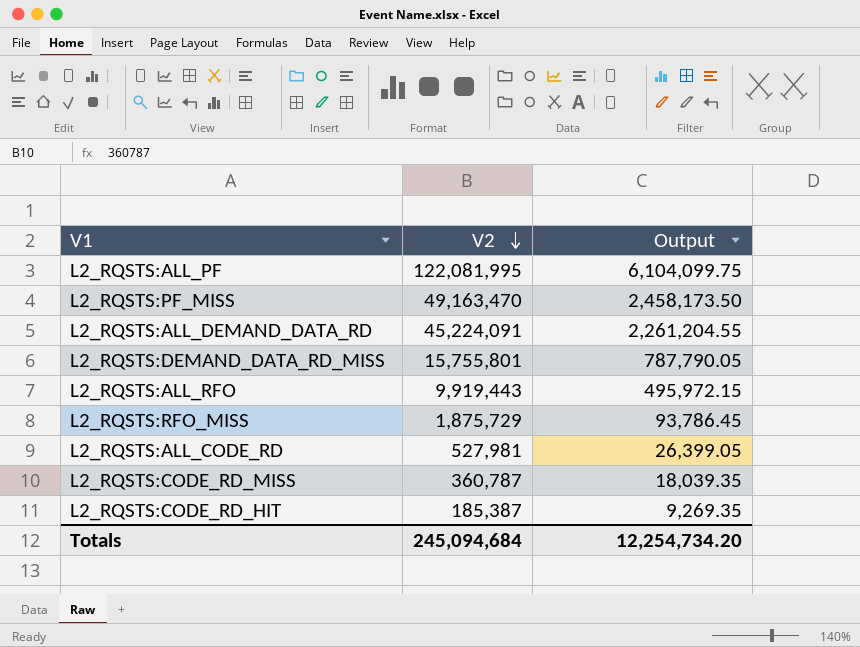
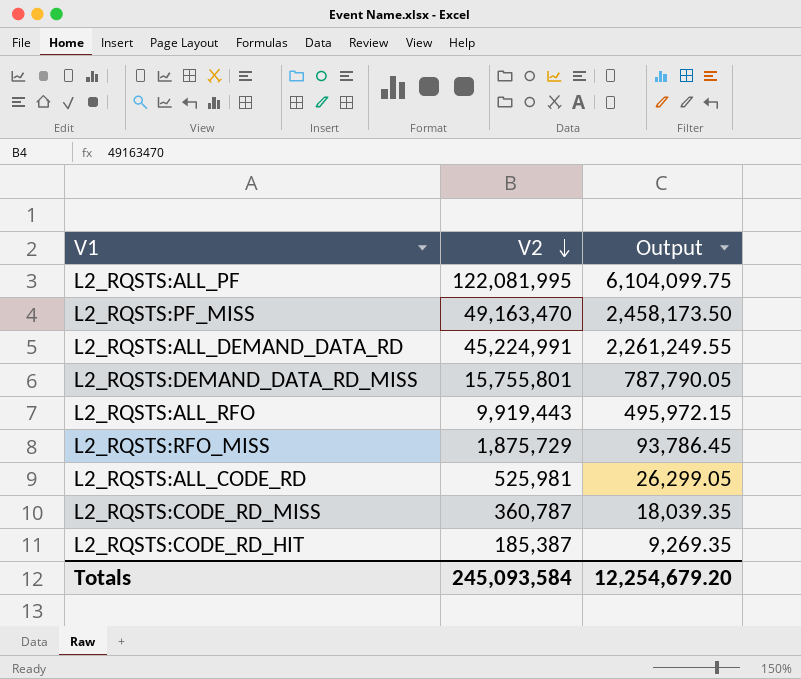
L2_RQSTS:ALL_DEMAND_DATA_RD | V2: 45,224,091 -> 45,224,991
L2_RQSTS:ALL_DEMAND_DATA_RD | Output: 2,261,204.55 -> 2,261,249.55
L2_RQSTS:ALL_CODE_RD | V2: 527,981 -> 525,981
L2_RQSTS:ALL_CODE_RD | Output: 26,399.05 -> 26,299.05
Totals | V2: 245,094,684 -> 245,093,584
Totals | Output: 12,254,734.20 -> 12,254,679.20

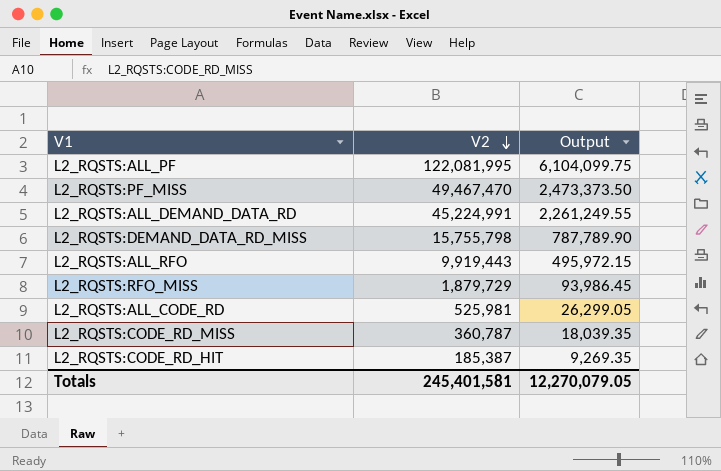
L2_RQSTS:PF_MISS | V2: 49,163,470 -> 49,467,470
L2_RQSTS:PF_MISS | Output: 2,458,173.50 -> 2,473,373.50
L2_RQSTS:DEMAND_DATA_RD_MISS | V2: 15,755,801 -> 15,755,798
L2_RQSTS:DEMAND_DATA_RD_MISS | Output: 787,790.05 -> 787,789.90
L2_RQSTS:RFO_MISS | V2: 1,875,729 -> 1,879,729
L2_RQSTS:RFO_MISS | Output: 93,786.45 -> 93,986.45
Totals | V2: 245,093,584 -> 245,401,581
Totals | Output: 12,254,679.20 -> 12,270,079.05

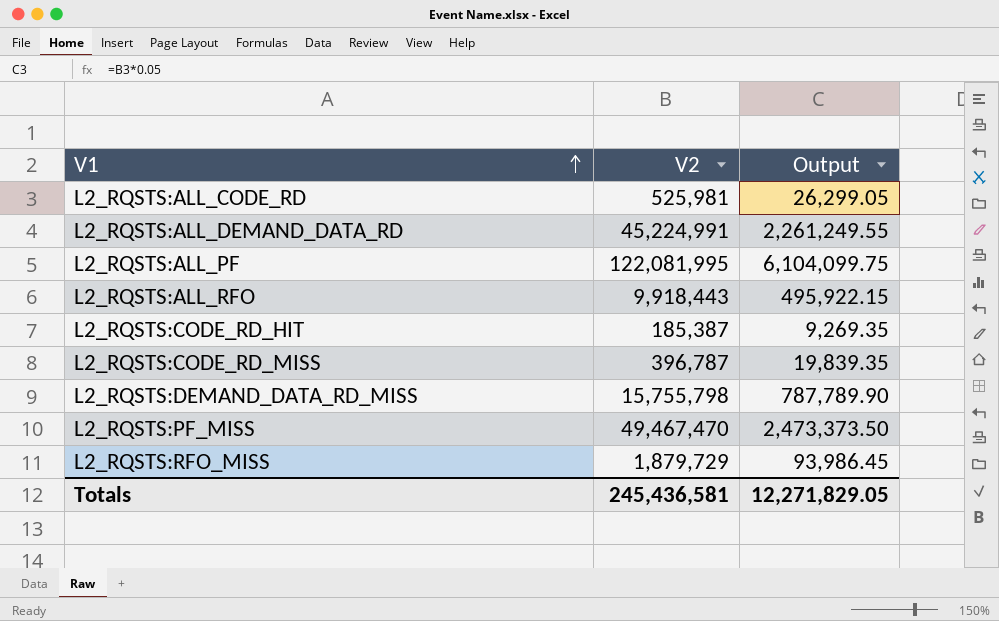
row order: V2 descending -> V1 ascending
L2_RQSTS:ALL_RFO | V2: 9,919,443 -> 9,918,443
L2_RQSTS:ALL_RFO | Output: 495,972.15 -> 495,922.15
L2_RQSTS:CODE_RD_MISS | V2: 360,787 -> 396,787
L2_RQSTS:CODE_RD_MISS | Output: 18,039.35 -> 19,839.35
Totals | V2: 245,401,581 -> 245,436,581
Totals | Output: 12,270,079.05 -> 12,271,829.05

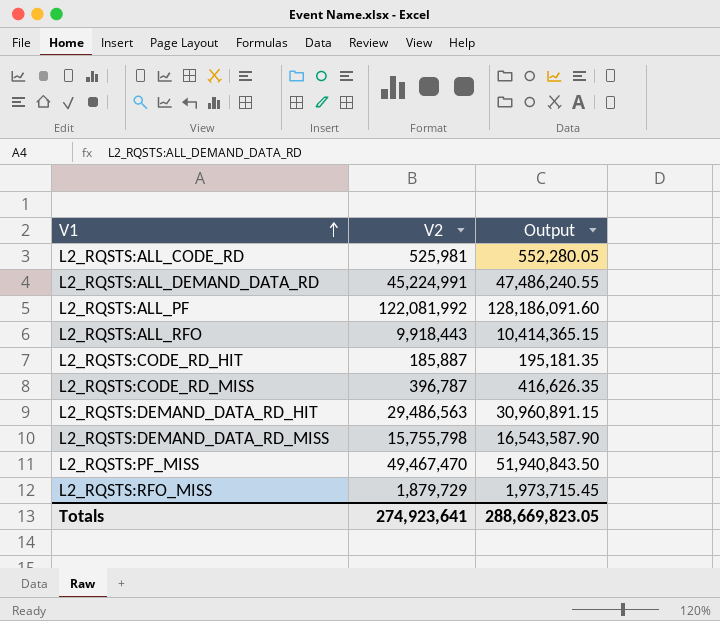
column Output | formula: [V2] * 0.05 -> [V2] * 1.05
L2_RQSTS:ALL_PF | V2: 122,081,995 -> 122,081,992
L2_RQSTS:CODE_RD_HIT | V2: 185,387 -> 185,887
row L2_RQSTS:DEMAND_DATA_RD_HIT: none -> 29,486,563 | 30,960,891.15
Totals | V2: 245,436,581 -> 274,923,641
Totals | Output: 12,271,829.05 -> 288,669,823.05

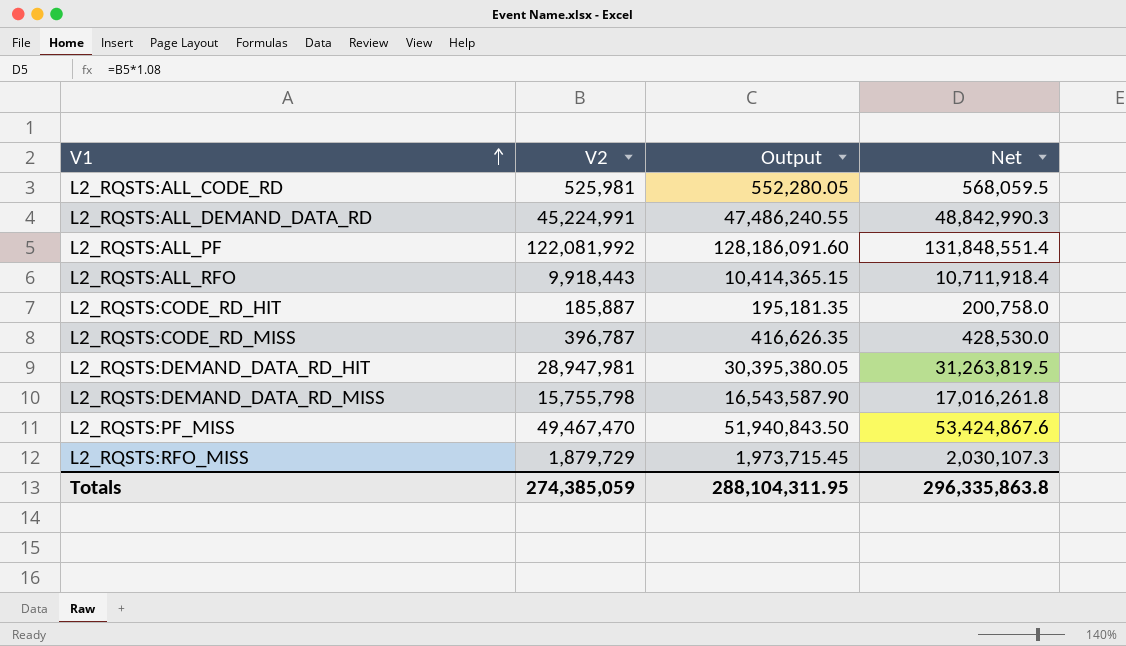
column Net | formula: none -> [V2] * 1.08
L2_RQSTS:DEMAND_DATA_RD_HIT | V2: 29,486,563 -> 28,947,981
L2_RQSTS:DEMAND_DATA_RD_HIT | Output: 30,960,891.15 -> 30,395,380.05
Totals | V2: 274,923,641 -> 274,385,059
Totals | Output: 288,669,823.05 -> 288,104,311.95

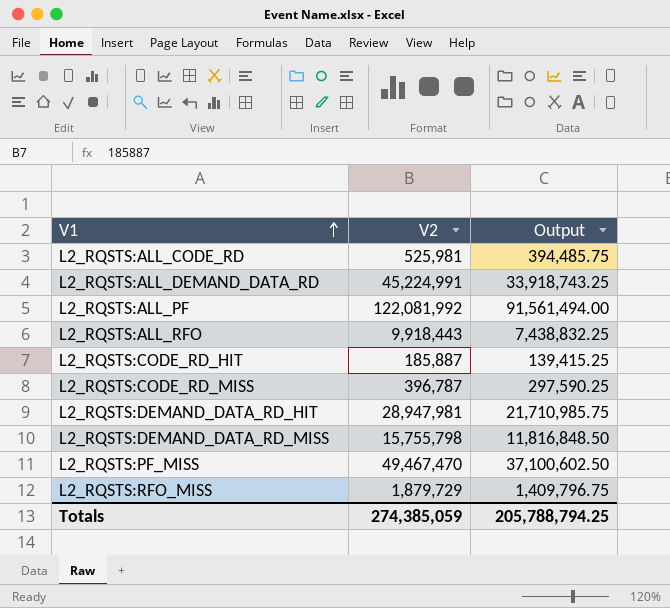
column Net | formula: [V2] * 1.08 -> none
column Output | formula: [V2] * 1.05 -> [V2] * 0.75
Totals | Output: 288,104,311.95 -> 205,788,794.25

